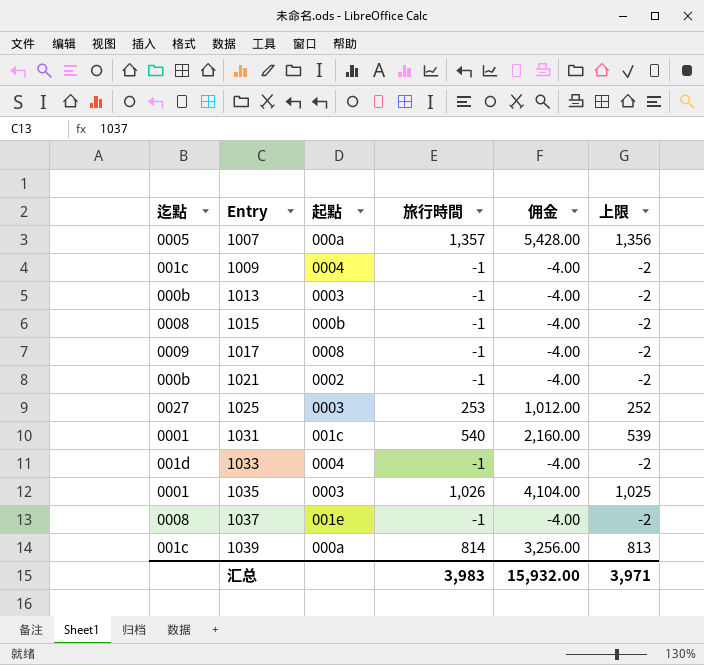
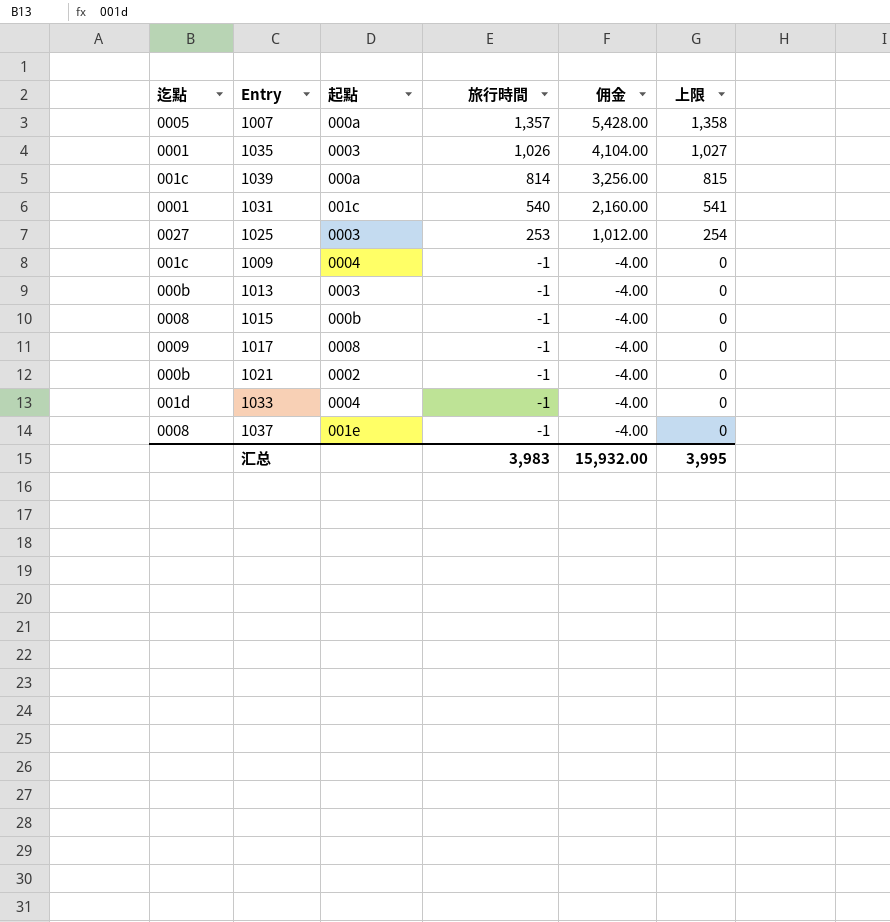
row order: Entry ascending -> 旅行時間 descending
column 上限 | formula: [旅行時間] - 1 -> [旅行時間] + 1
汇总 | 上限: 3,971 -> 3,995

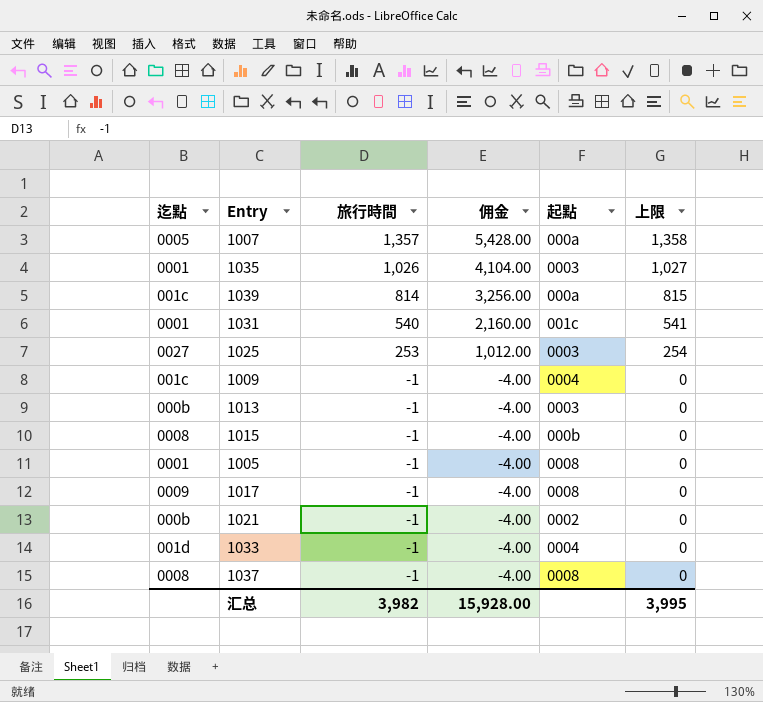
column 起點 | position: 3 -> 5
row 1005: none -> 0001 | -1 | -4.00 | 0008 | 0
1037 | 起點: 001e -> 0008
汇总 | 旅行時間: 3,983 -> 3,982
汇总 | 佣金: 15,932.00 -> 15,928.00

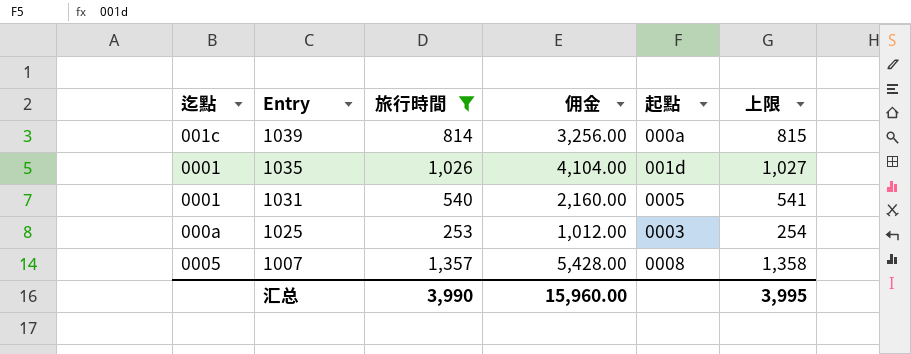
filter: none -> 旅行時間 != -1
row order: 旅行時間 descending -> Entry descending
1035 | 起點: 0003 -> 001d
1031 | 起點: 001c -> 0005
1025 | 迄點: 0027 -> 000a
1007 | 起點: 000a -> 0008
汇总 | 旅行時間: 3,982 -> 3,990
汇总 | 佣金: 15,928.00 -> 15,960.00

